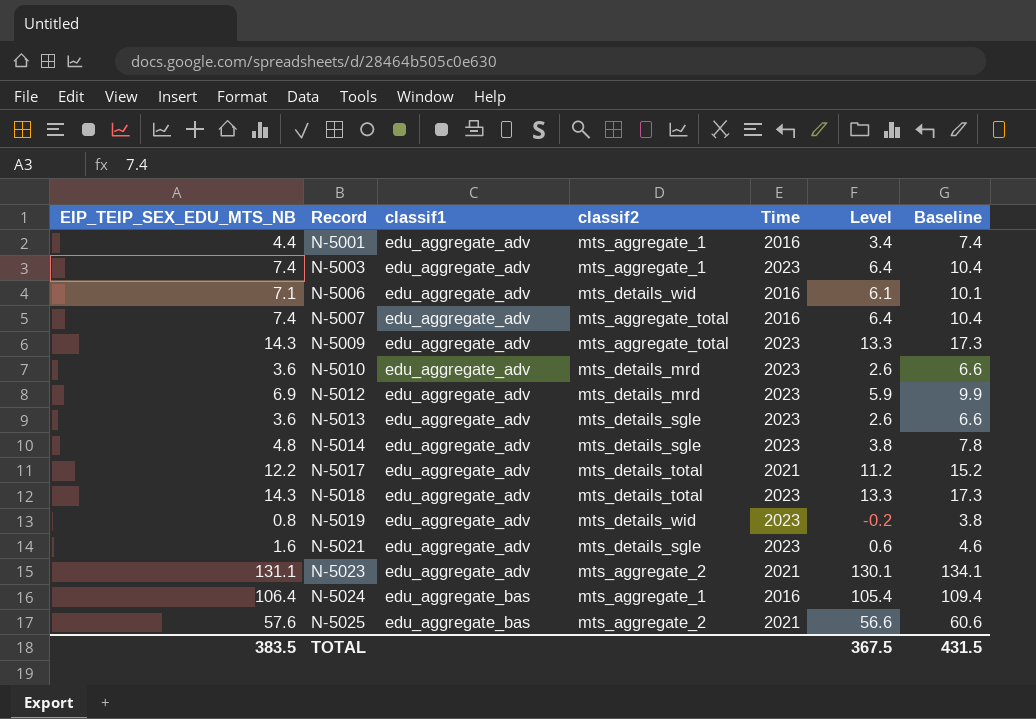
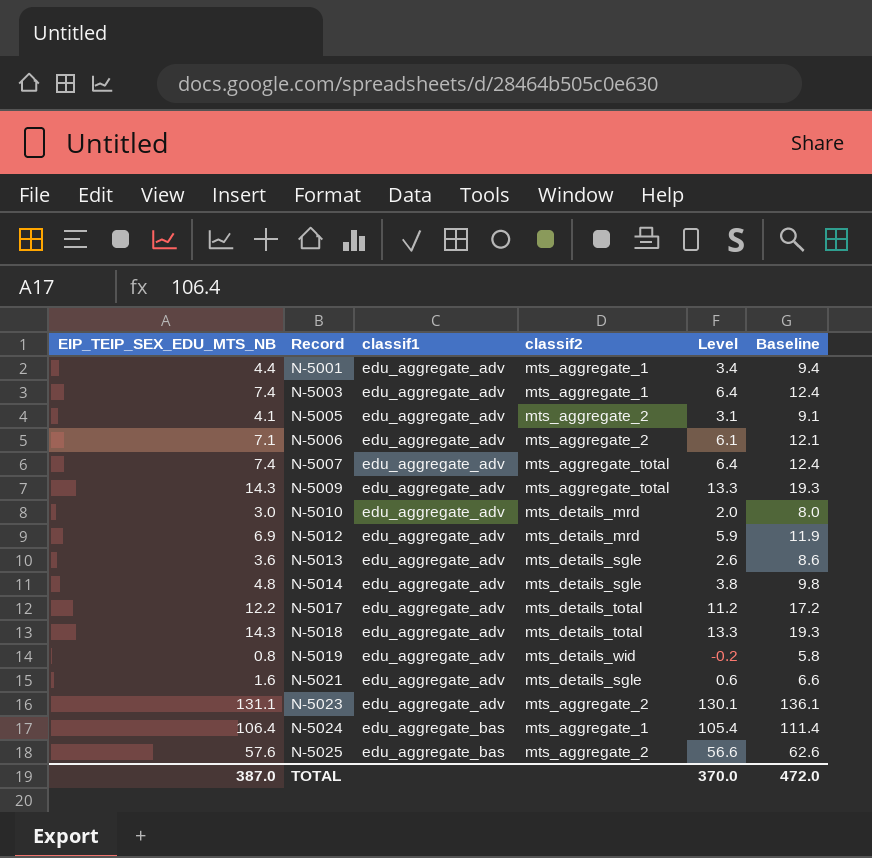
column Time | position: 5 -> none
column Baseline | formula: [EIP_TEIP_SEX_EDU_MTS_NB] + 3 -> [EIP_TEIP_SEX_EDU_MTS_NB] + 5
row N-5005: none -> 4.1 | edu_aggregate_adv | mts_aggregate_2 | 3.1 | 9.1
N-5006 | classif2: mts_details_wid -> mts_aggregate_2
N-5010 | EIP_TEIP_SEX_EDU_MTS_NB: 3.6 -> 3.0
N-5010 | Level: 2.6 -> 2.0
TOTAL | EIP_TEIP_SEX_EDU_MTS_NB: 383.5 -> 387.0
TOTAL | Level: 367.5 -> 370.0
TOTAL | Baseline: 431.5 -> 472.0

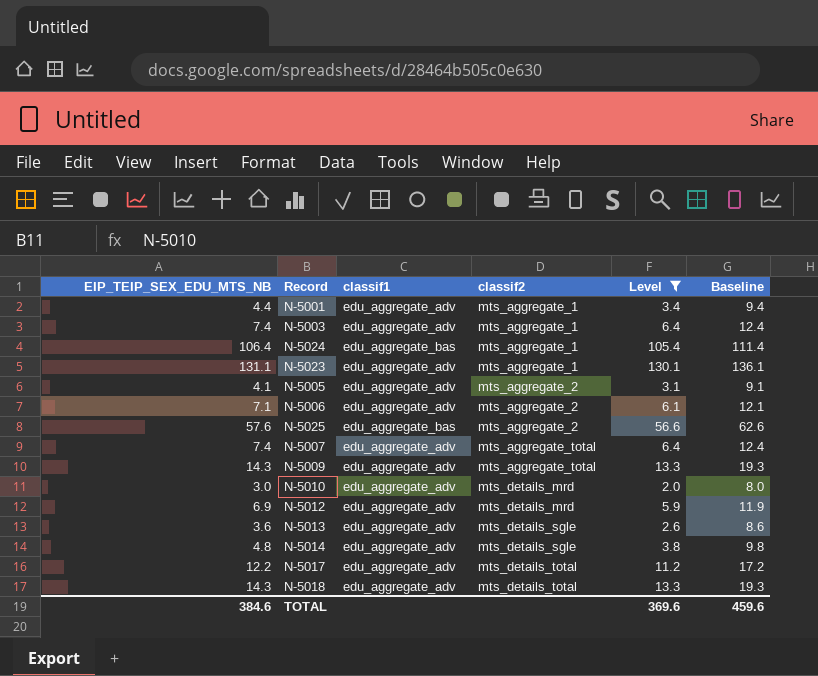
filter: none -> Level >= 2.0
row order: Record ascending -> classif2 ascending
N-5023 | classif2: mts_aggregate_2 -> mts_aggregate_1
TOTAL | EIP_TEIP_SEX_EDU_MTS_NB: 387.0 -> 384.6
TOTAL | Level: 370.0 -> 369.6
TOTAL | Baseline: 472.0 -> 459.6

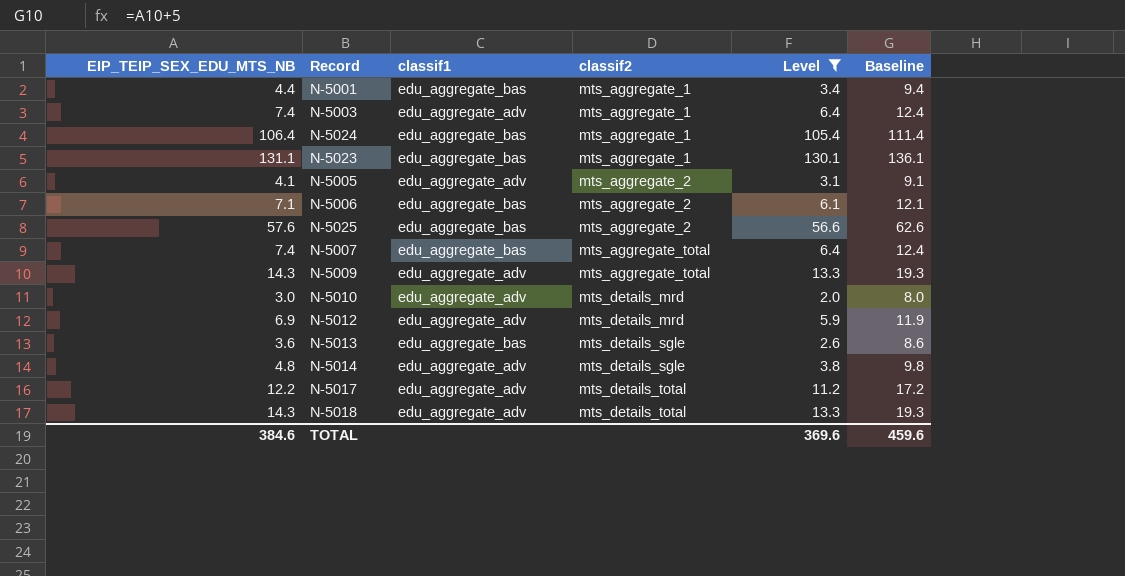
N-5001 | classif1: edu_aggregate_adv -> edu_aggregate_bas
N-5023 | classif1: edu_aggregate_adv -> edu_aggregate_bas
N-5006 | classif1: edu_aggregate_adv -> edu_aggregate_bas
N-5007 | classif1: edu_aggregate_adv -> edu_aggregate_bas
N-5013 | classif1: edu_aggregate_adv -> edu_aggregate_bas

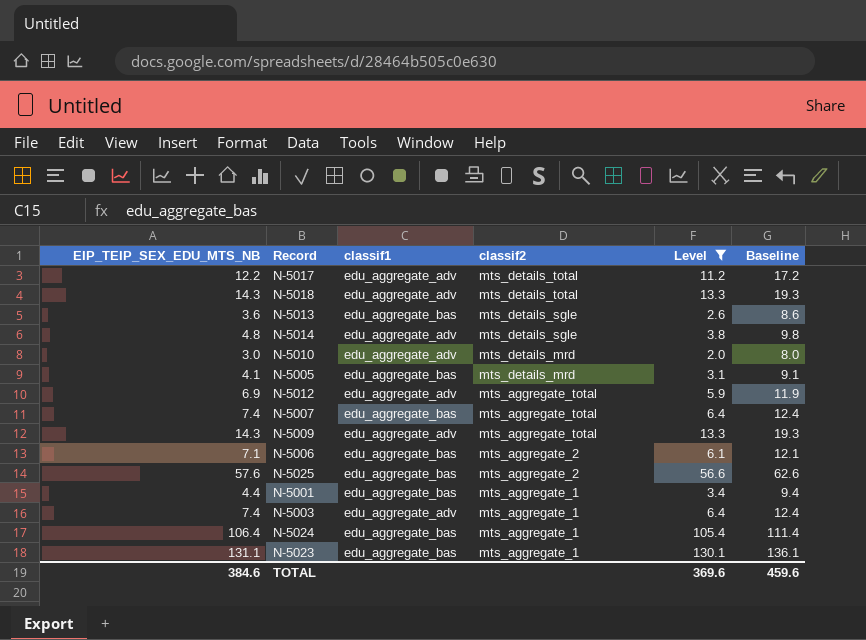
row order: classif2 ascending -> classif2 descending
N-5005 | classif1: edu_aggregate_adv -> edu_aggregate_bas
N-5005 | classif2: mts_aggregate_2 -> mts_details_mrd
N-5012 | classif2: mts_details_mrd -> mts_aggregate_total

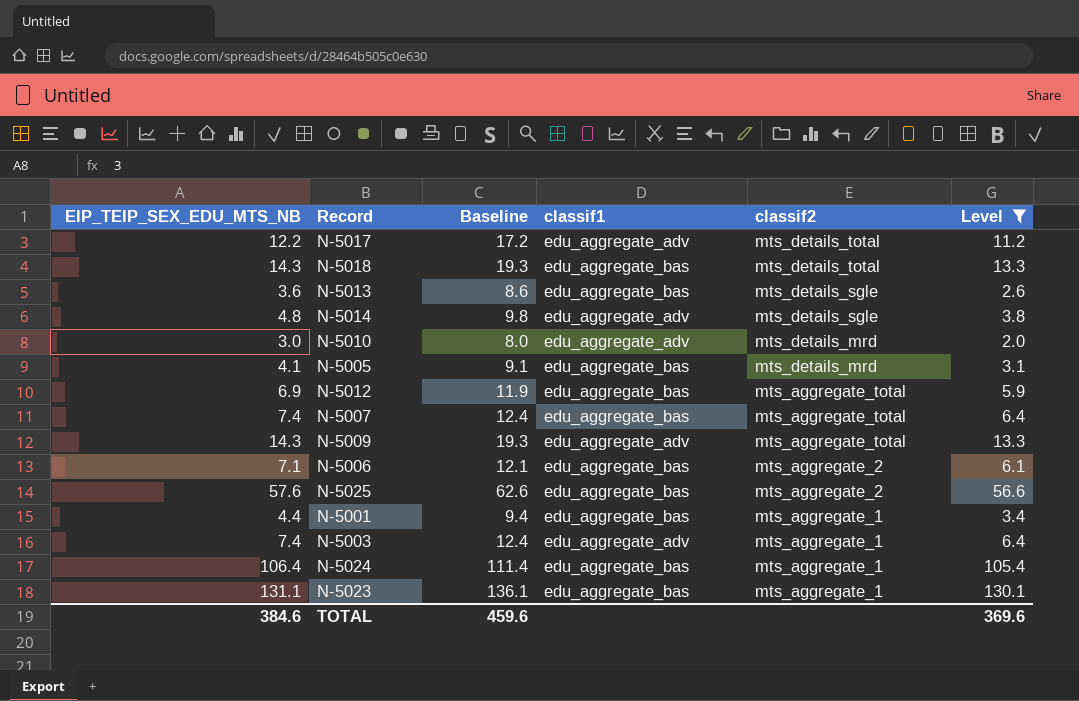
column Baseline | position: 6 -> 3
N-5018 | classif1: edu_aggregate_adv -> edu_aggregate_bas
N-5012 | classif1: edu_aggregate_adv -> edu_aggregate_bas

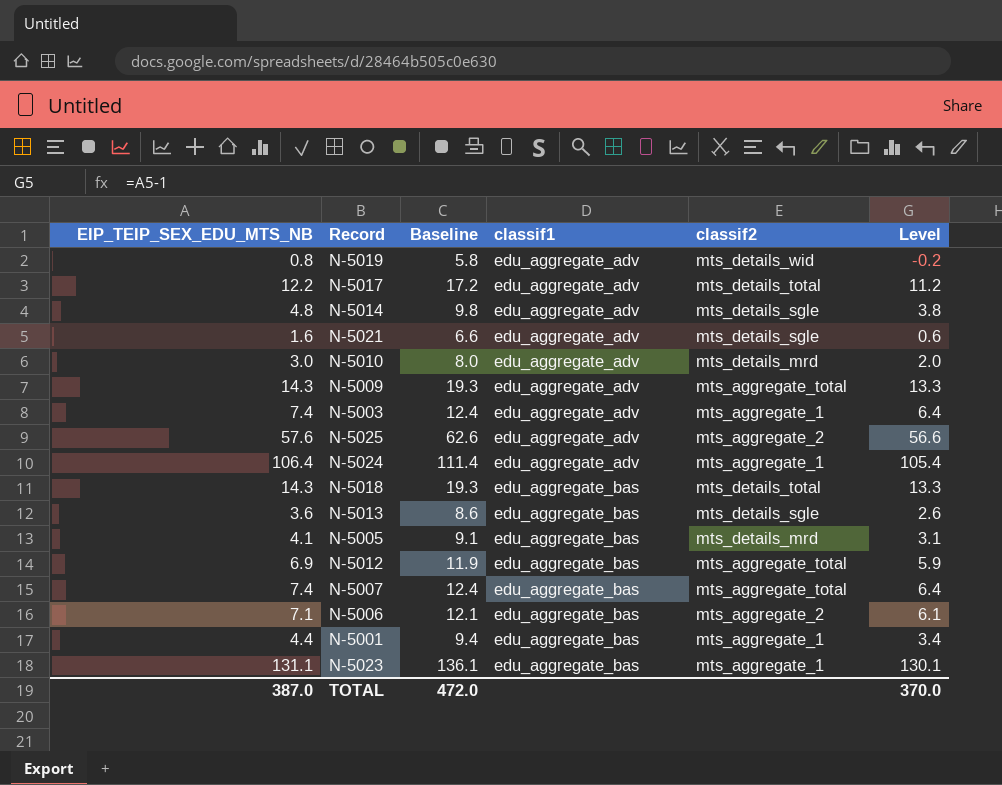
filter: Level >= 2.0 -> none
row order: classif2 descending -> classif1 ascending
N-5025 | classif1: edu_aggregate_bas -> edu_aggregate_adv
N-5024 | classif1: edu_aggregate_bas -> edu_aggregate_adv
TOTAL | EIP_TEIP_SEX_EDU_MTS_NB: 384.6 -> 387.0
TOTAL | Baseline: 459.6 -> 472.0
TOTAL | Level: 369.6 -> 370.0

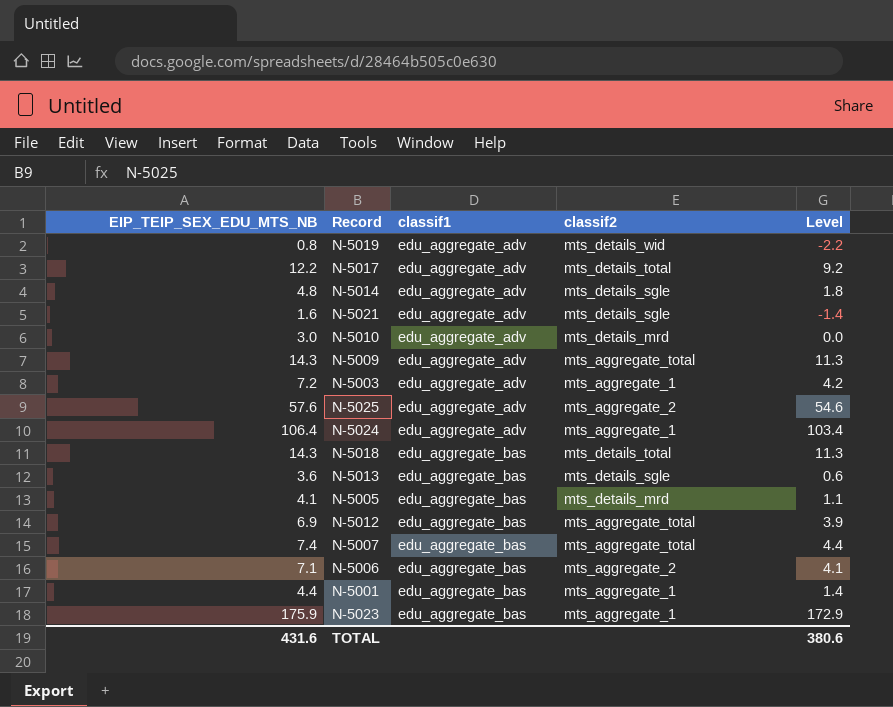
column Baseline | formula: [EIP_TEIP_SEX_EDU_MTS_NB] + 5 -> none
column Level | formula: [EIP_TEIP_SEX_EDU_MTS_NB] - 1 -> [EIP_TEIP_SEX_EDU_MTS_NB] - 3
N-5003 | EIP_TEIP_SEX_EDU_MTS_NB: 7.4 -> 7.2
N-5023 | EIP_TEIP_SEX_EDU_MTS_NB: 131.1 -> 175.9
TOTAL | EIP_TEIP_SEX_EDU_MTS_NB: 387.0 -> 431.6
TOTAL | Level: 370.0 -> 380.6

